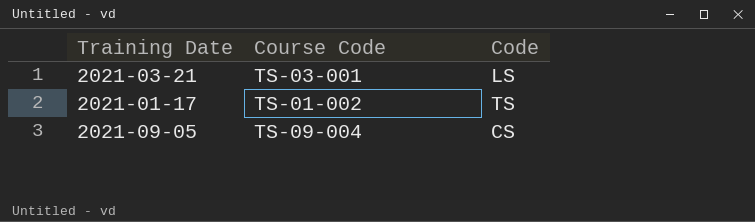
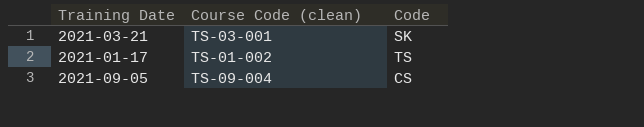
column name: Course Code -> Course Code (clean)
2021-03-21 | Code: LS -> SK

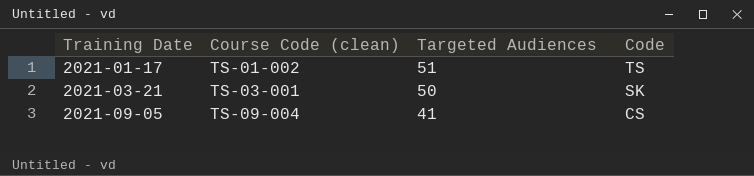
row order: none -> Training Date ascending
column Targeted Audiences | position: none -> 3

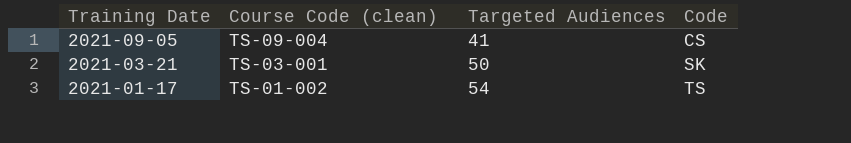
row order: Training Date ascending -> Training Date descending
2021-01-17 | Targeted Audiences: 51 -> 54

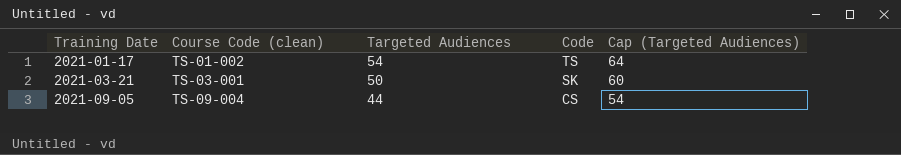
row order: Training Date descending -> Training Date ascending
column Cap (Targeted Audiences) | formula: none -> [Targeted Audiences] + 10
2021-09-05 | Targeted Audiences: 41 -> 44

